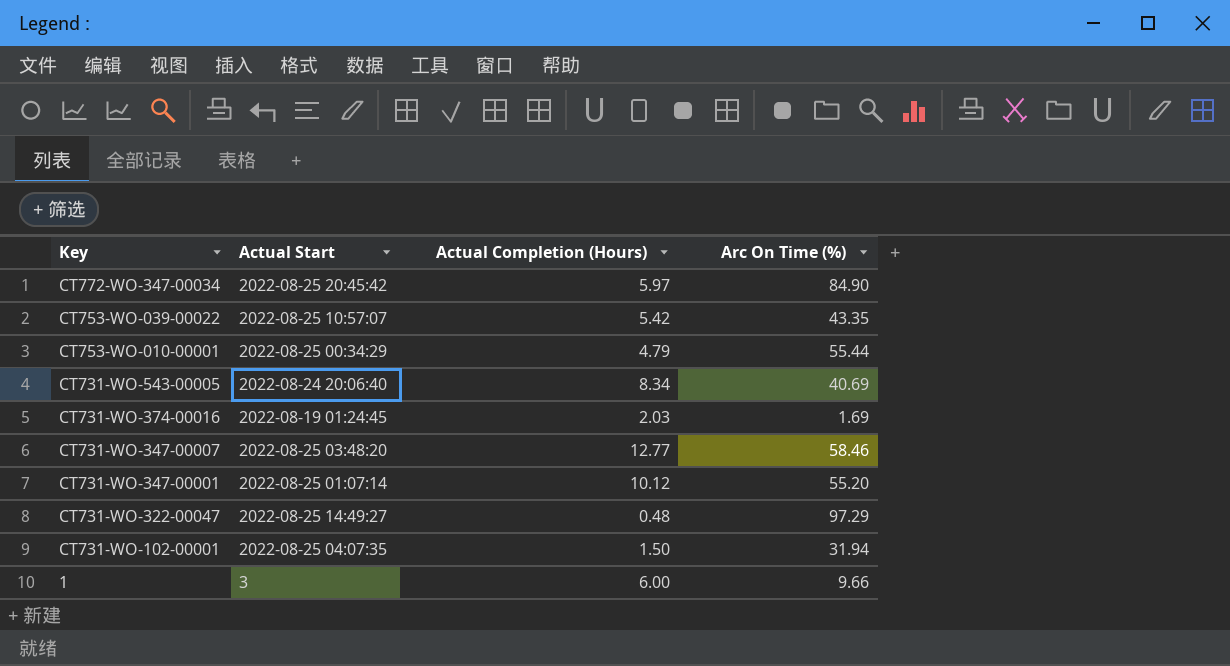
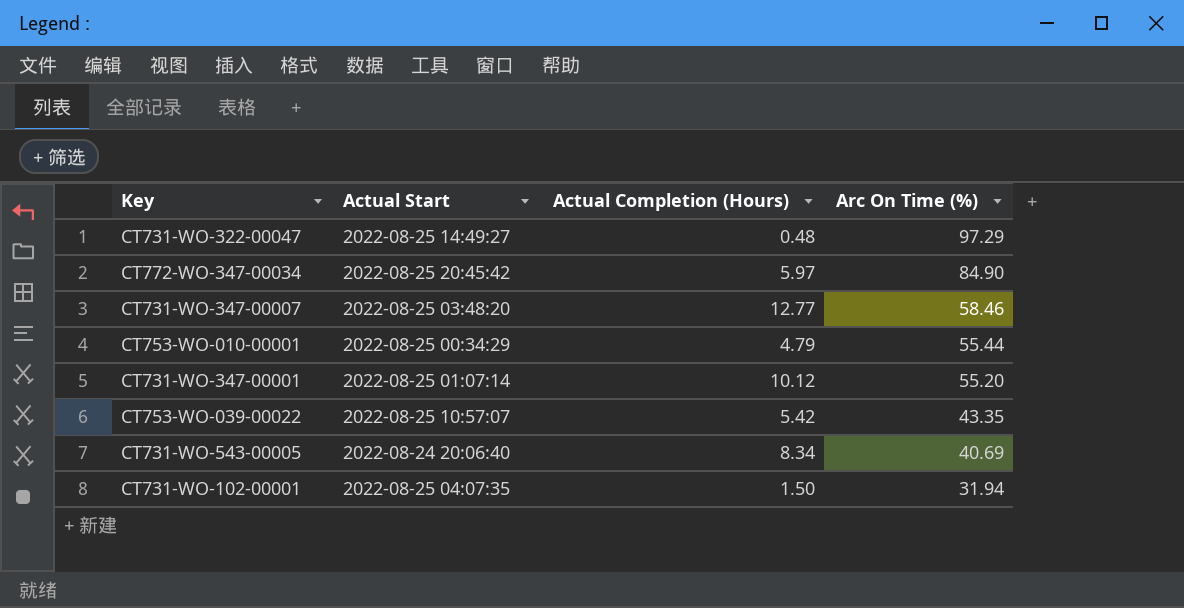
row order: Key descending -> Arc On Time (%) descending
row CT731-WO-374-00016: 2022-08-19 01:24:45 | 2.03 | 1.69 -> none
row 1: 3 | 6.00 | 9.66 -> none

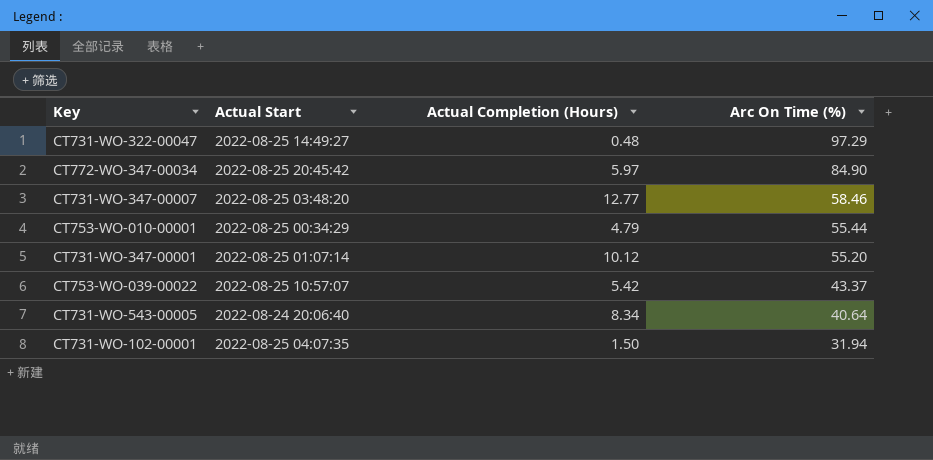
CT753-WO-039-00022 | Arc On Time (%): 43.35 -> 43.37
CT731-WO-543-00005 | Arc On Time (%): 40.69 -> 40.64

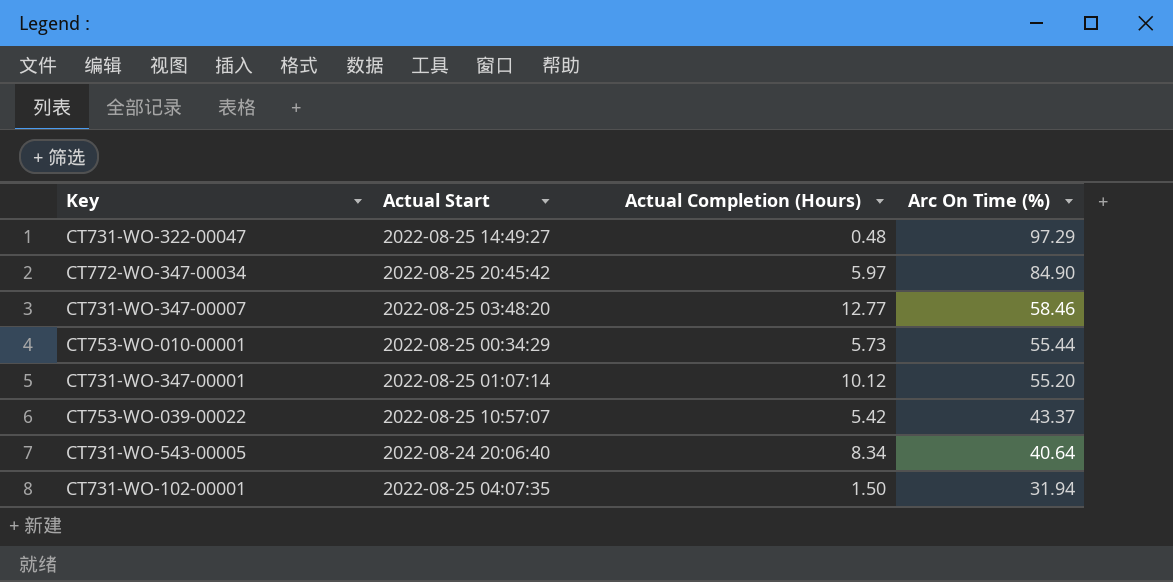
CT753-WO-010-00001 | Actual Completion (Hours): 4.79 -> 5.73

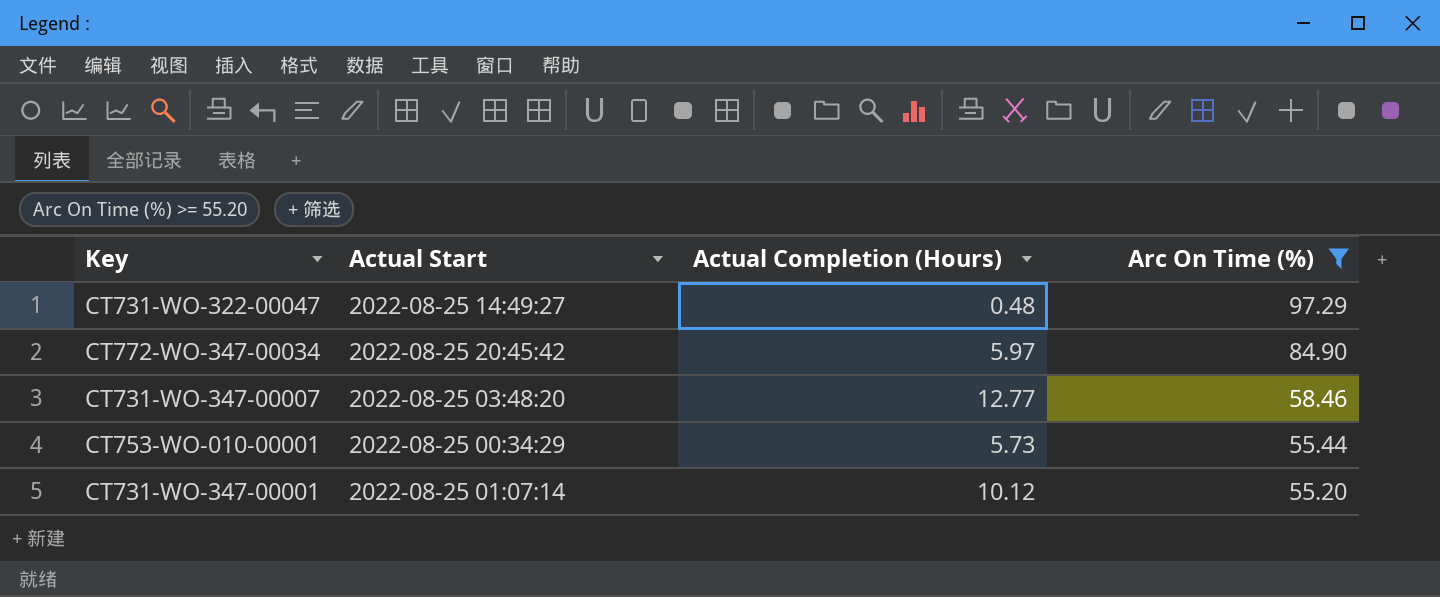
filter: none -> Arc On Time (%) >= 55.20

